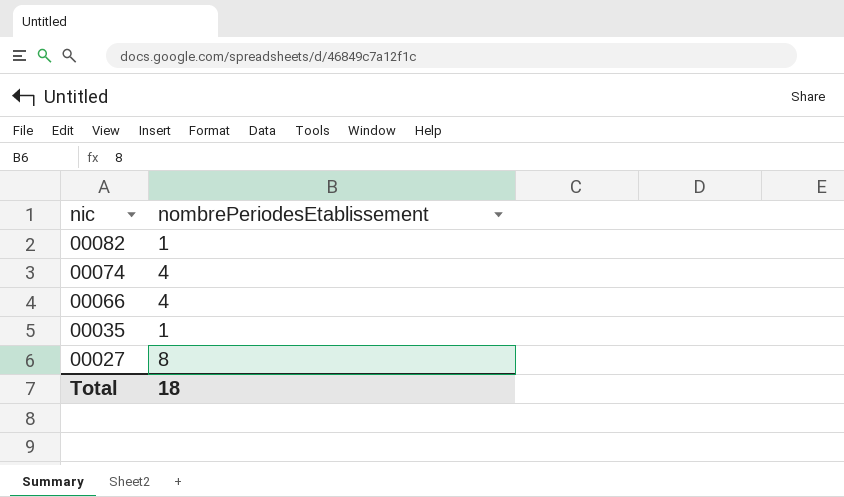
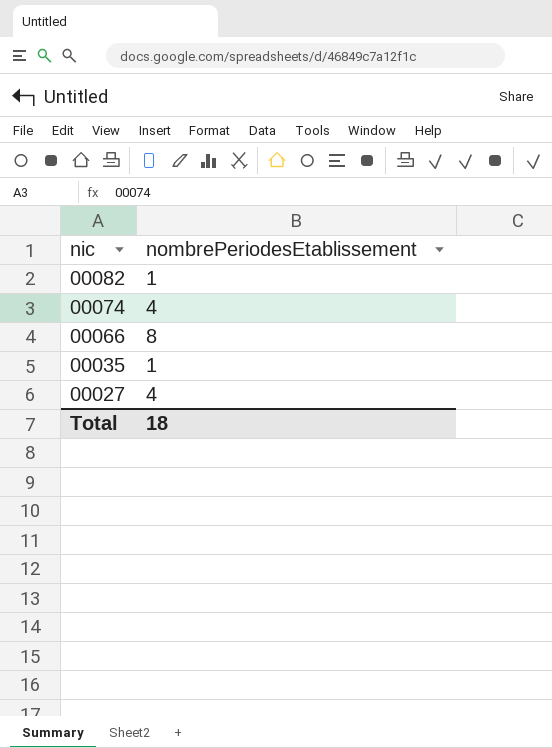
00066 | nombrePeriodesEtablissement: 4 -> 8
00027 | nombrePeriodesEtablissement: 8 -> 4

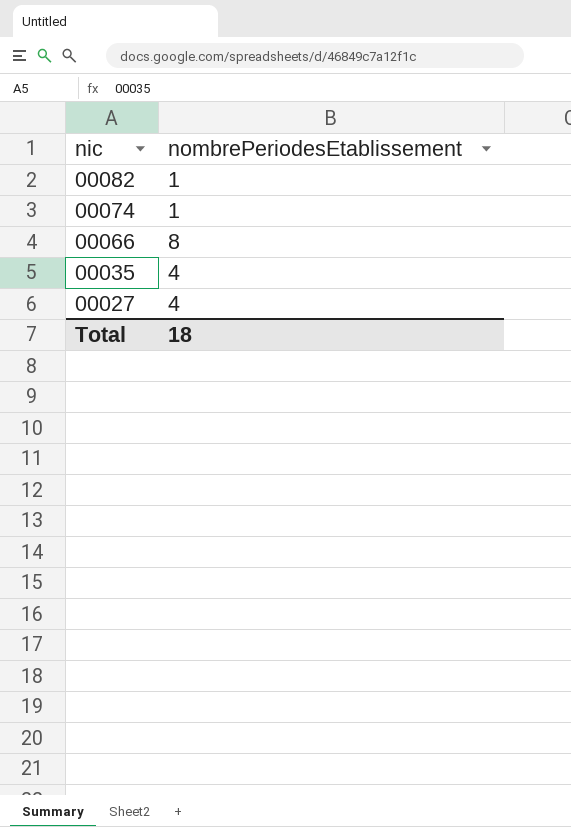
00074 | nombrePeriodesEtablissement: 4 -> 1
00035 | nombrePeriodesEtablissement: 1 -> 4

